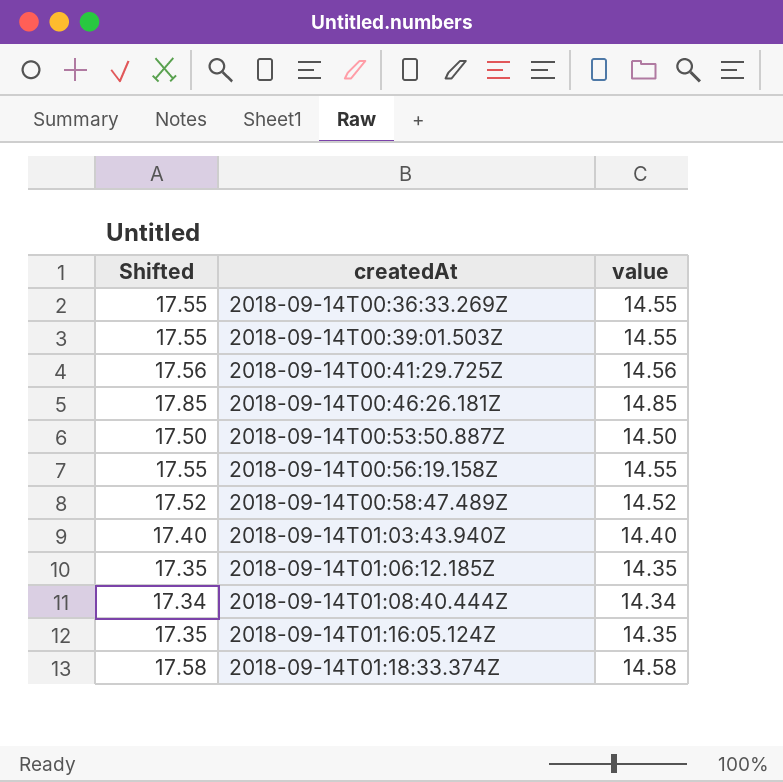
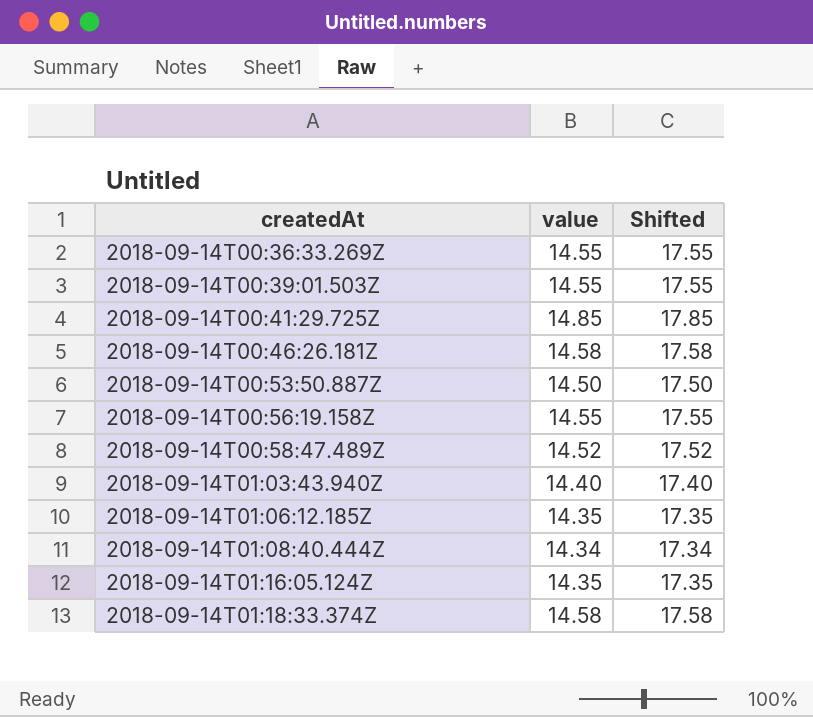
column Shifted | position: 1 -> 3
2018-09-14T00:41:29.725Z | value: 14.56 -> 14.85
2018-09-14T00:41:29.725Z | Shifted: 17.56 -> 17.85
2018-09-14T00:46:26.181Z | value: 14.85 -> 14.58
2018-09-14T00:46:26.181Z | Shifted: 17.85 -> 17.58

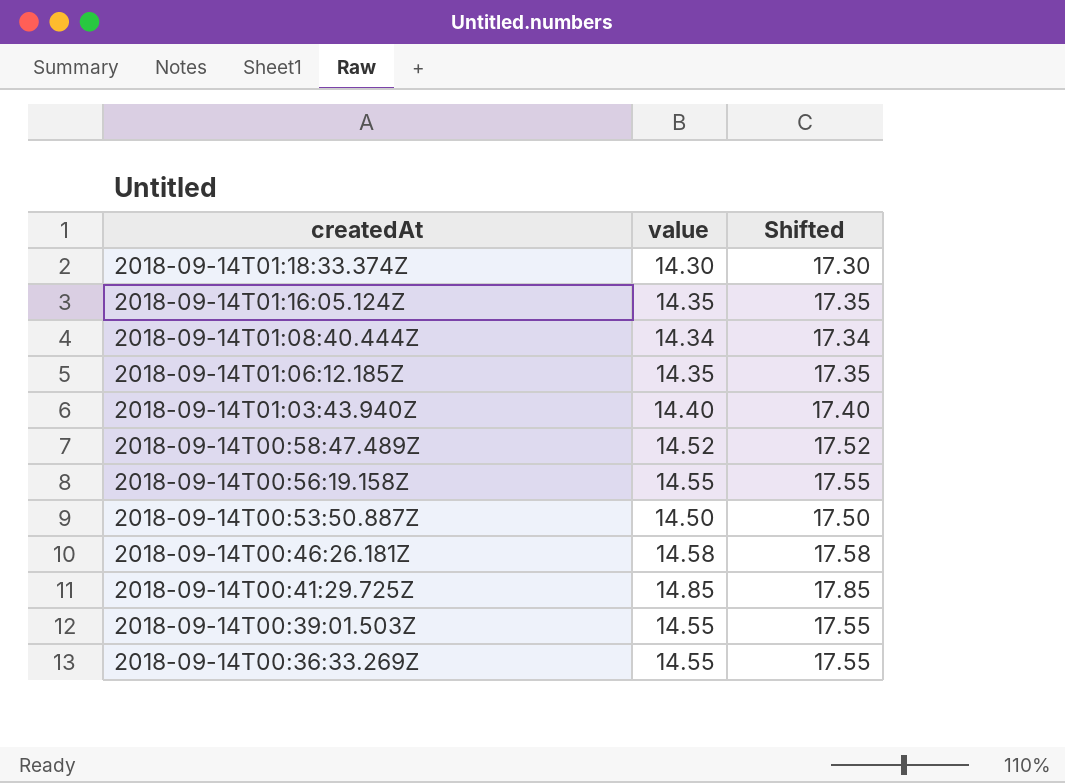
row order: createdAt ascending -> createdAt descending
2018-09-14T01:18:33.374Z | value: 14.58 -> 14.30
2018-09-14T01:18:33.374Z | Shifted: 17.58 -> 17.30

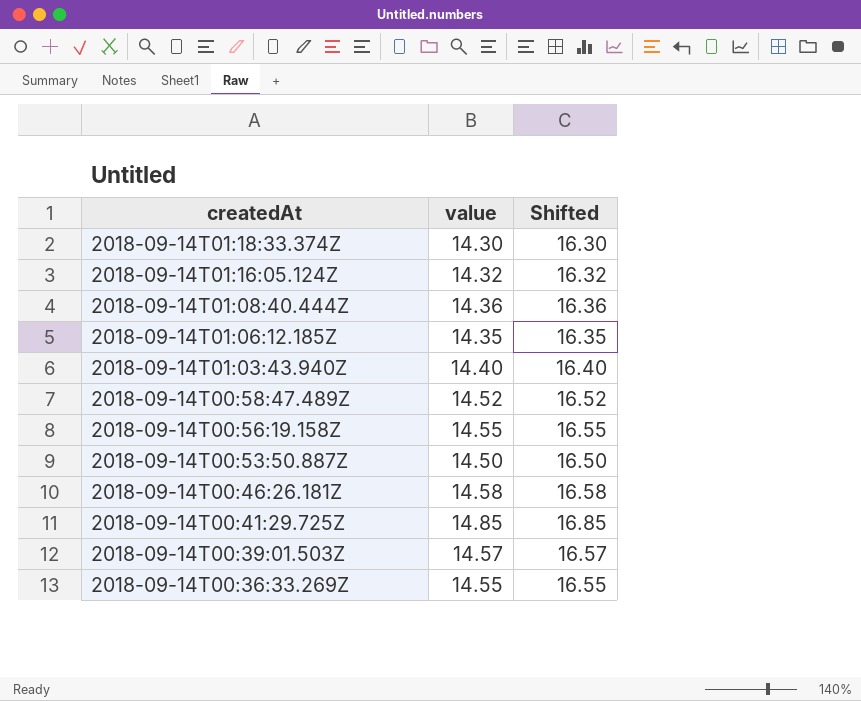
column Shifted | formula: [value] + 3 -> [value] + 2
2018-09-14T01:16:05.124Z | value: 14.35 -> 14.32
2018-09-14T01:08:40.444Z | value: 14.34 -> 14.36
2018-09-14T00:39:01.503Z | value: 14.55 -> 14.57

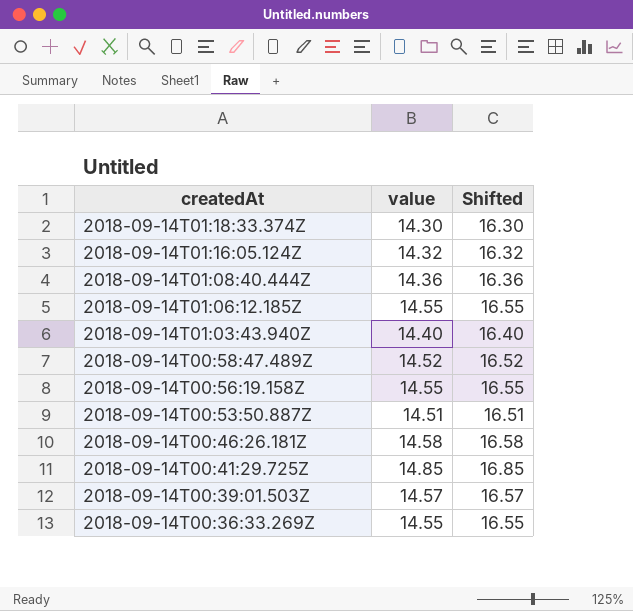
2018-09-14T01:06:12.185Z | value: 14.35 -> 14.55
2018-09-14T01:06:12.185Z | Shifted: 16.35 -> 16.55
2018-09-14T00:53:50.887Z | value: 14.50 -> 14.51
2018-09-14T00:53:50.887Z | Shifted: 16.50 -> 16.51

